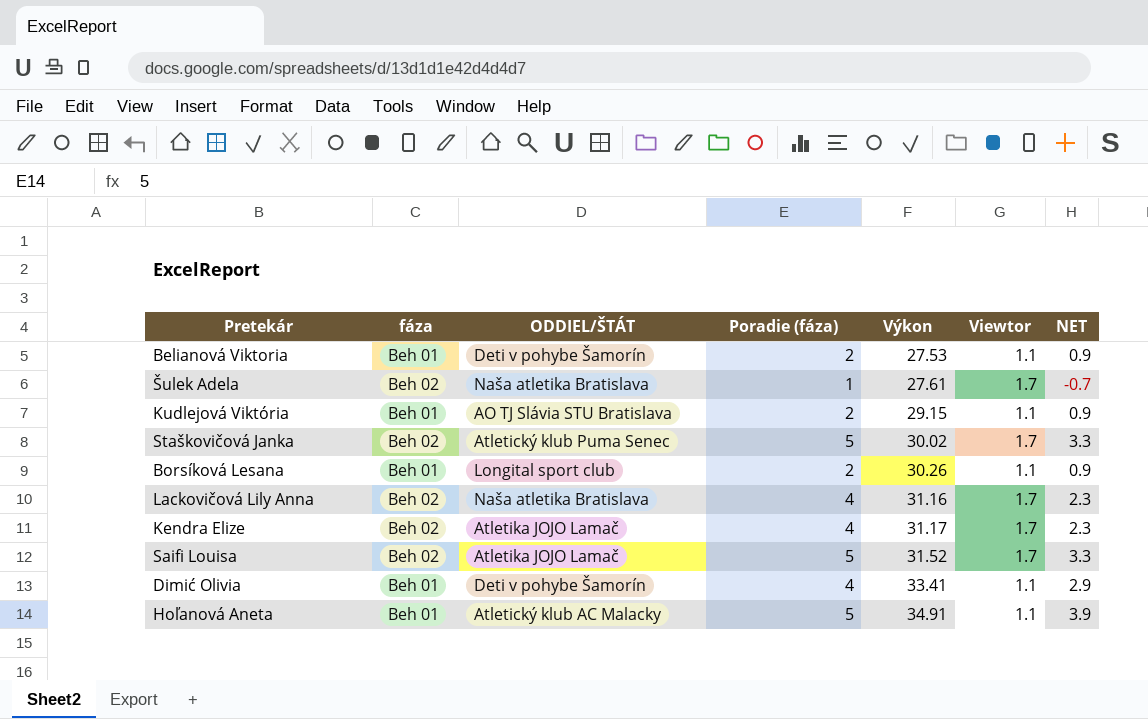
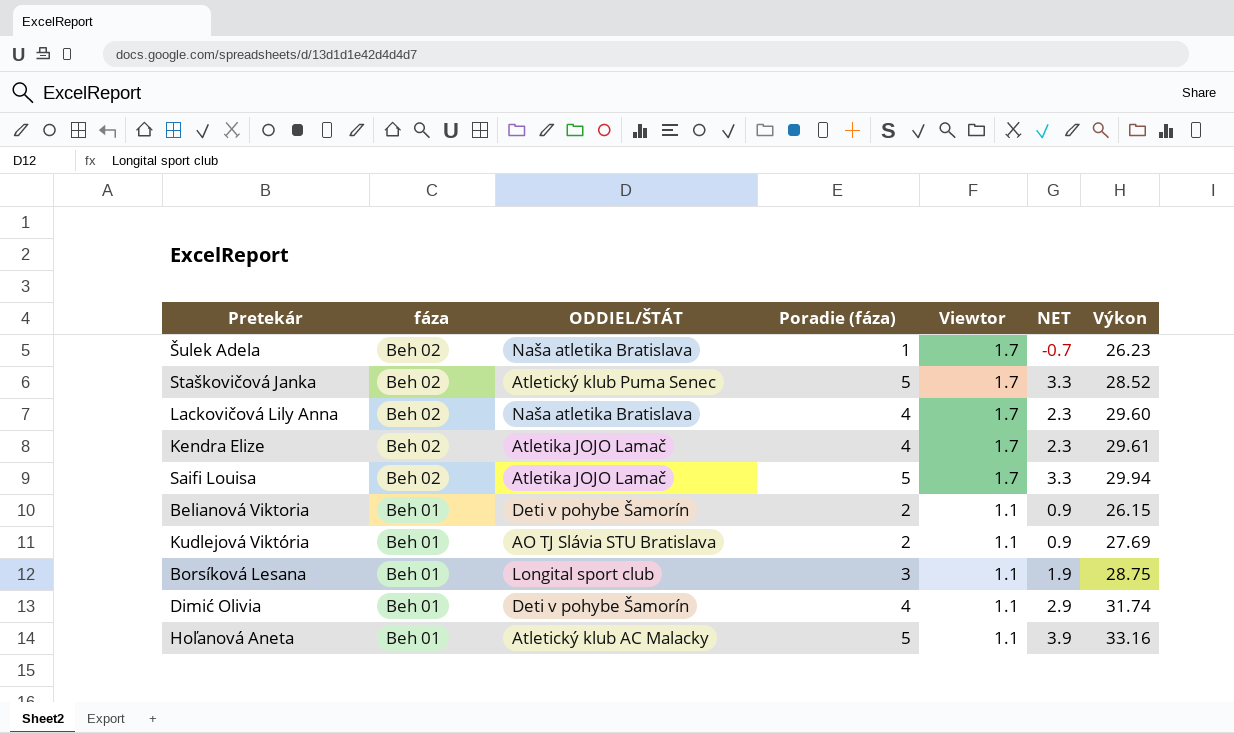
row order: Výkon ascending -> fáza descending
column Výkon | position: 5 -> 7
Šulek Adela | Výkon: 27.61 -> 26.23
Staškovičová Janka | Výkon: 30.02 -> 28.52
Lackovičová Lily Anna | Výkon: 31.16 -> 29.60
Kendra Elize | Výkon: 31.17 -> 29.61
Saifi Louisa | Výkon: 31.52 -> 29.94
Belianová Viktoria | Výkon: 27.53 -> 26.15
Kudlejová Viktória | Výkon: 29.15 -> 27.69
Borsíková Lesana | Poradie (fáza): 2 -> 3
Borsíková Lesana | NET: 0.9 -> 1.9
Borsíková Lesana | Výkon: 30.26 -> 28.75
Dimić Olivia | Výkon: 33.41 -> 31.74
Hoľanová Aneta | Výkon: 34.91 -> 33.16

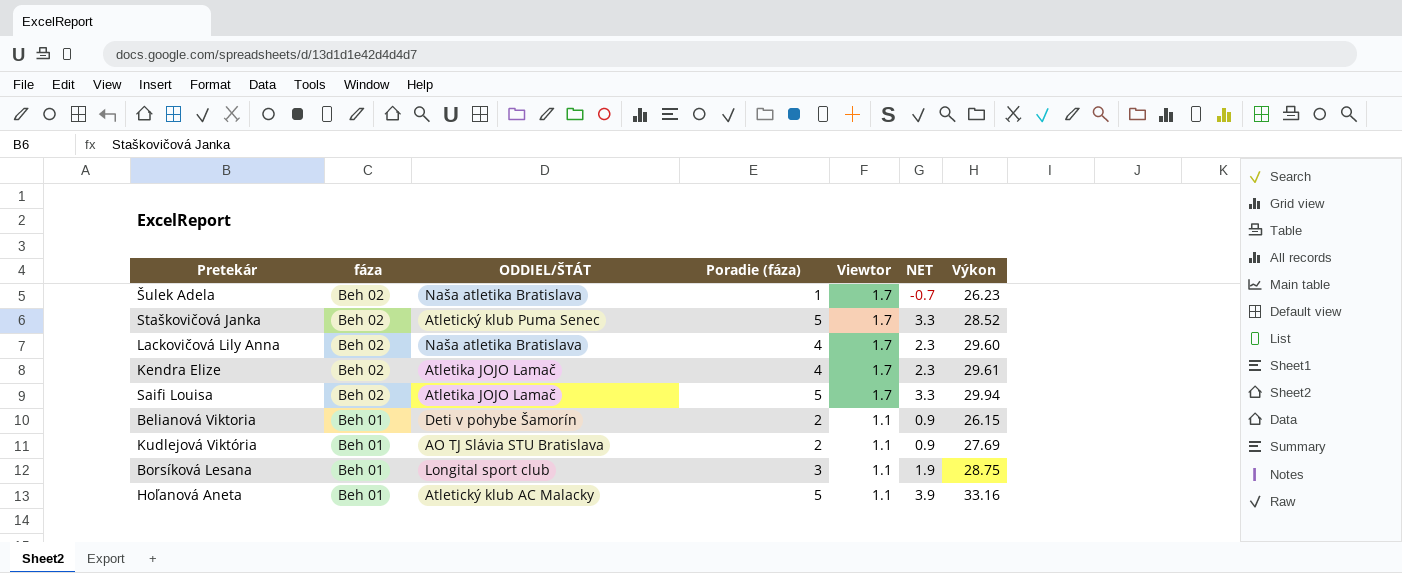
row Dimić Olivia: Beh 01 | Deti v pohybe Šamorín | 4 | 1.1 | 2.9 | 31.74 -> none

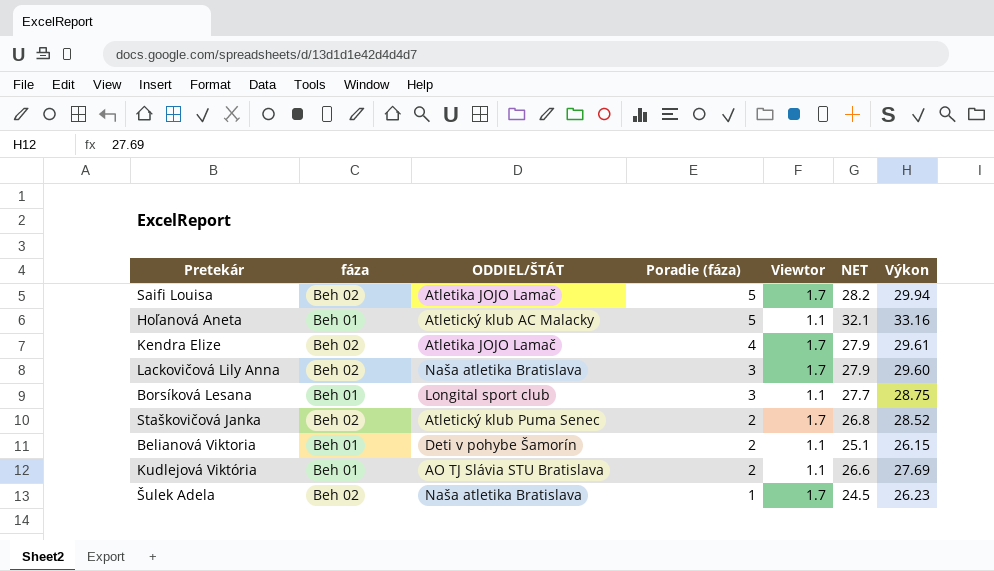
row order: fáza descending -> Poradie (fáza) descending
column NET | formula: [Poradie (fáza)] - [Viewtor] -> [Výkon] - [Viewtor]
Lackovičová Lily Anna | Poradie (fáza): 4 -> 3
Staškovičová Janka | Poradie (fáza): 5 -> 2

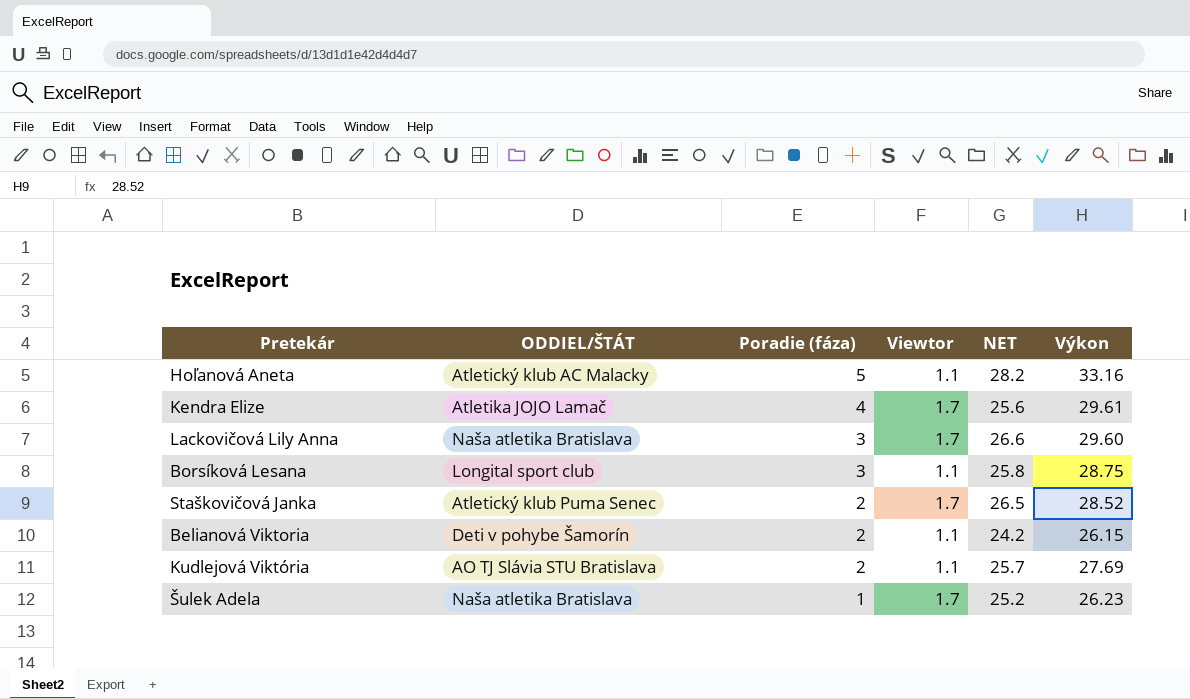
column fáza | position: 2 -> none
column NET | formula: [Výkon] - [Viewtor] -> [Výkon] - [Poradie (fáza)]
row Saifi Louisa: Beh 02 | Atletika JOJO Lamač | 5 | 1.7 | 28.2 | 29.94 -> none

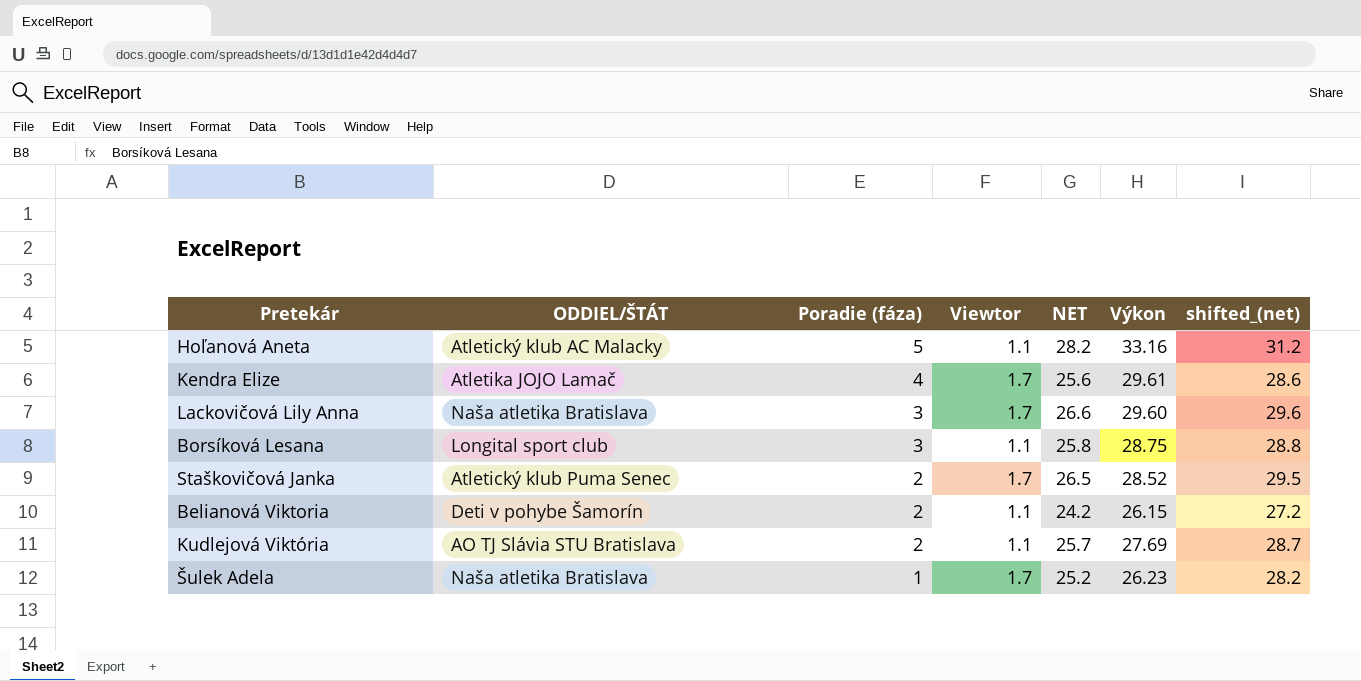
column shifted_(net) | formula: none -> [NET] + 3

